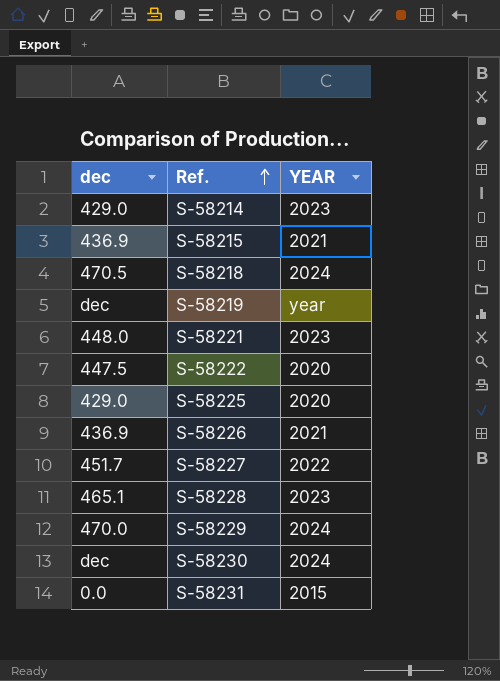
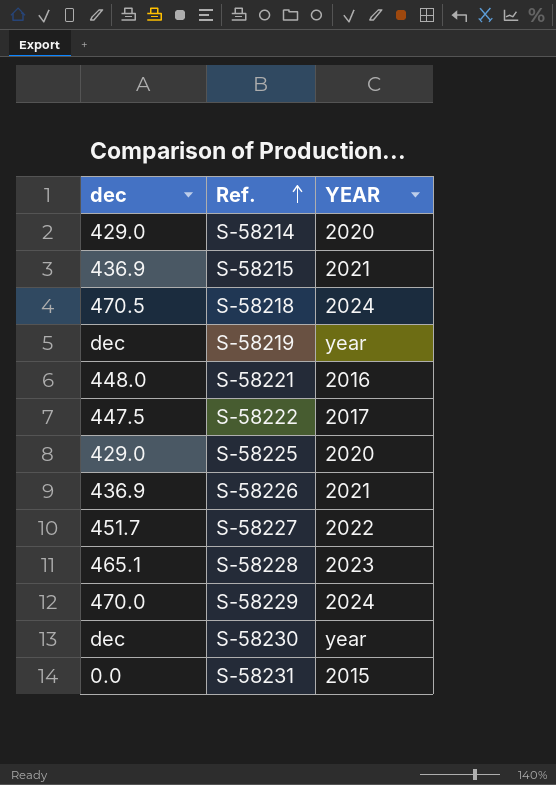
S-58214 | YEAR: 2023 -> 2020
S-58221 | YEAR: 2023 -> 2016
S-58222 | YEAR: 2020 -> 2017
S-58230 | YEAR: 2024 -> year

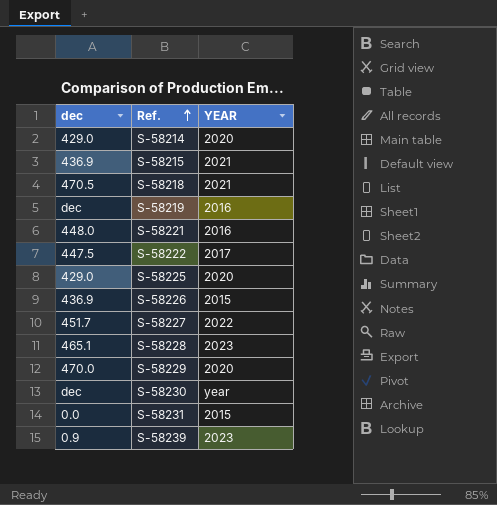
S-58218 | YEAR: 2024 -> 2021
S-58219 | YEAR: year -> 2016
S-58226 | YEAR: 2021 -> 2015
S-58229 | YEAR: 2024 -> 2020
row S-58239: none -> 0.9 | 2023

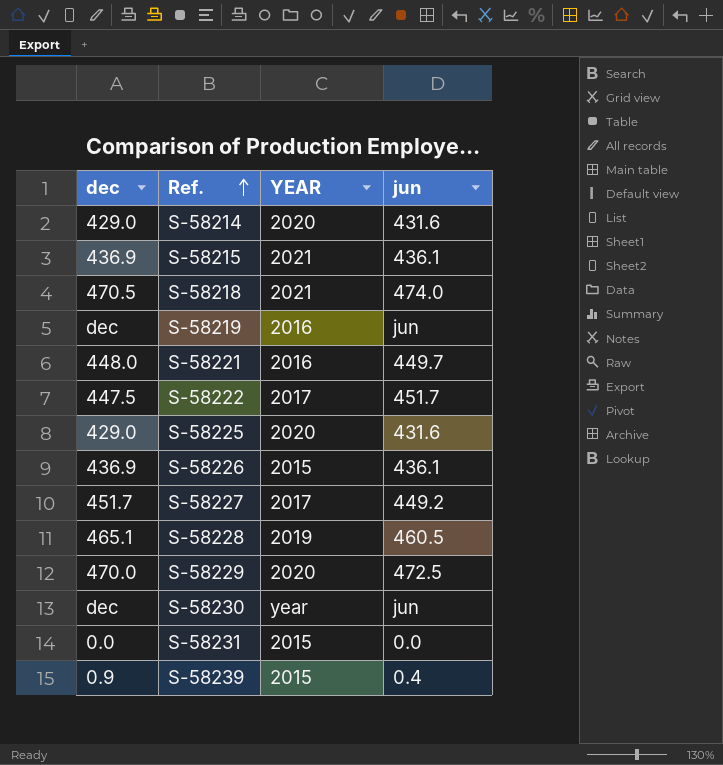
column jun | position: none -> 4
S-58227 | YEAR: 2022 -> 2017
S-58228 | YEAR: 2023 -> 2019
S-58239 | YEAR: 2023 -> 2015

